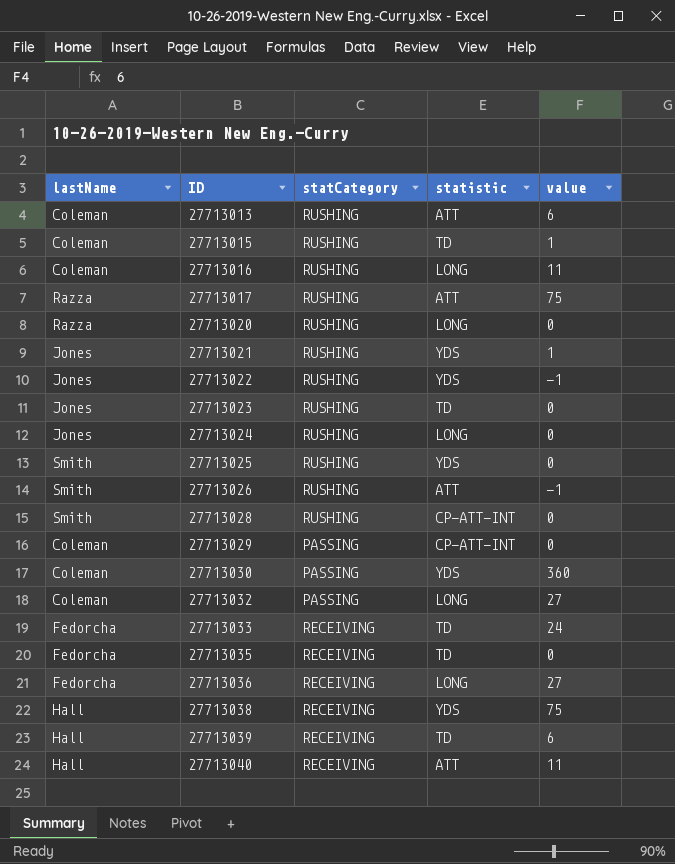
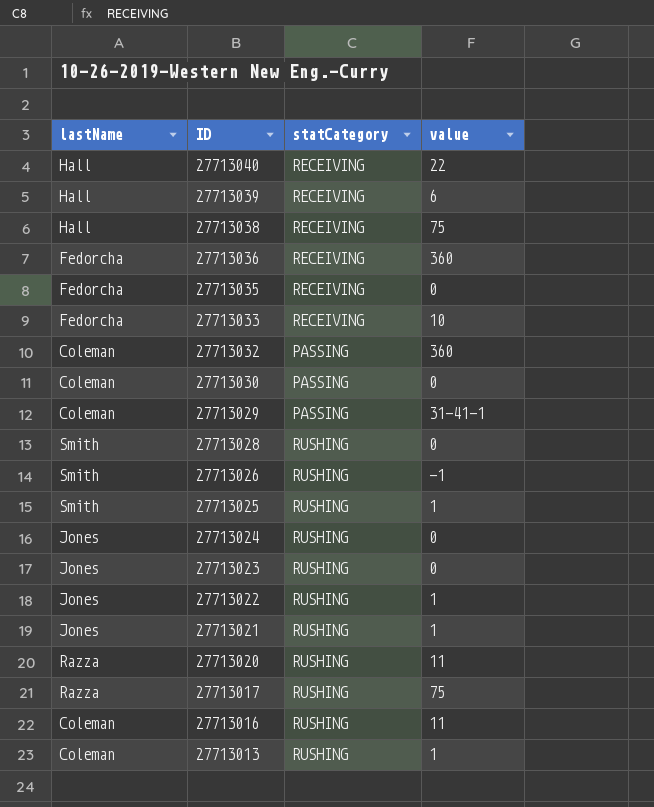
row order: ID ascending -> ID descending
column statistic | position: 4 -> none
row 27713015: Coleman | RUSHING | TD | 1 -> none
27713040 | value: 11 -> 22
27713036 | value: 27 -> 360
27713033 | value: 24 -> 10
27713032 | value: 27 -> 360
27713030 | value: 360 -> 0
27713029 | value: 0 -> 31-41-1
27713025 | value: 0 -> 1
27713022 | value: -1 -> 1
27713020 | value: 0 -> 11
27713013 | value: 6 -> 1

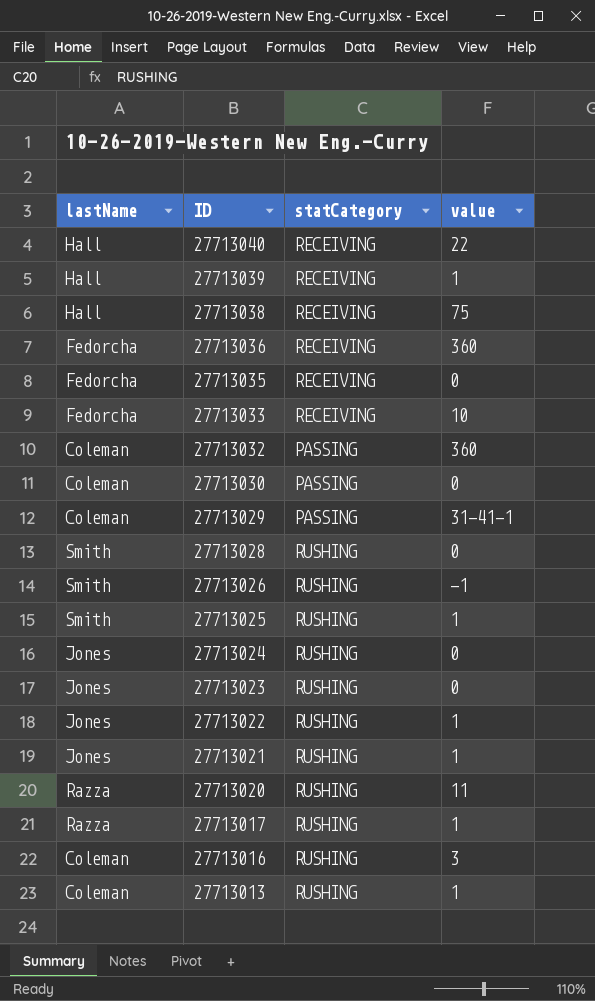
27713039 | value: 6 -> 1
27713017 | value: 75 -> 1
27713016 | value: 11 -> 3

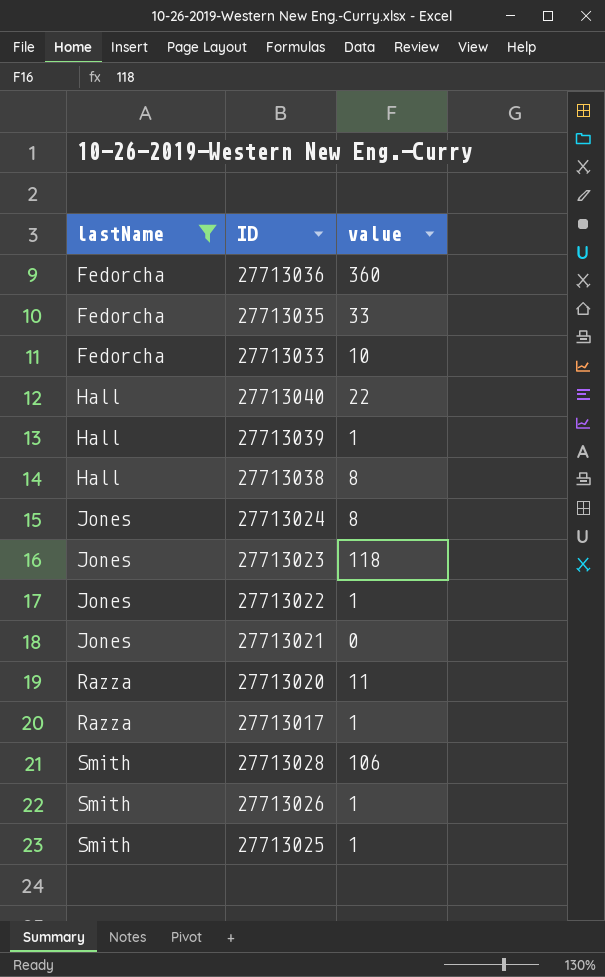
filter: none -> lastName != Coleman
row order: ID descending -> lastName ascending
column statCategory | position: 3 -> none
27713035 | value: 0 -> 33
27713038 | value: 75 -> 8
27713024 | value: 0 -> 8
27713023 | value: 0 -> 118
27713021 | value: 1 -> 0
27713028 | value: 0 -> 106
27713026 | value: -1 -> 1

